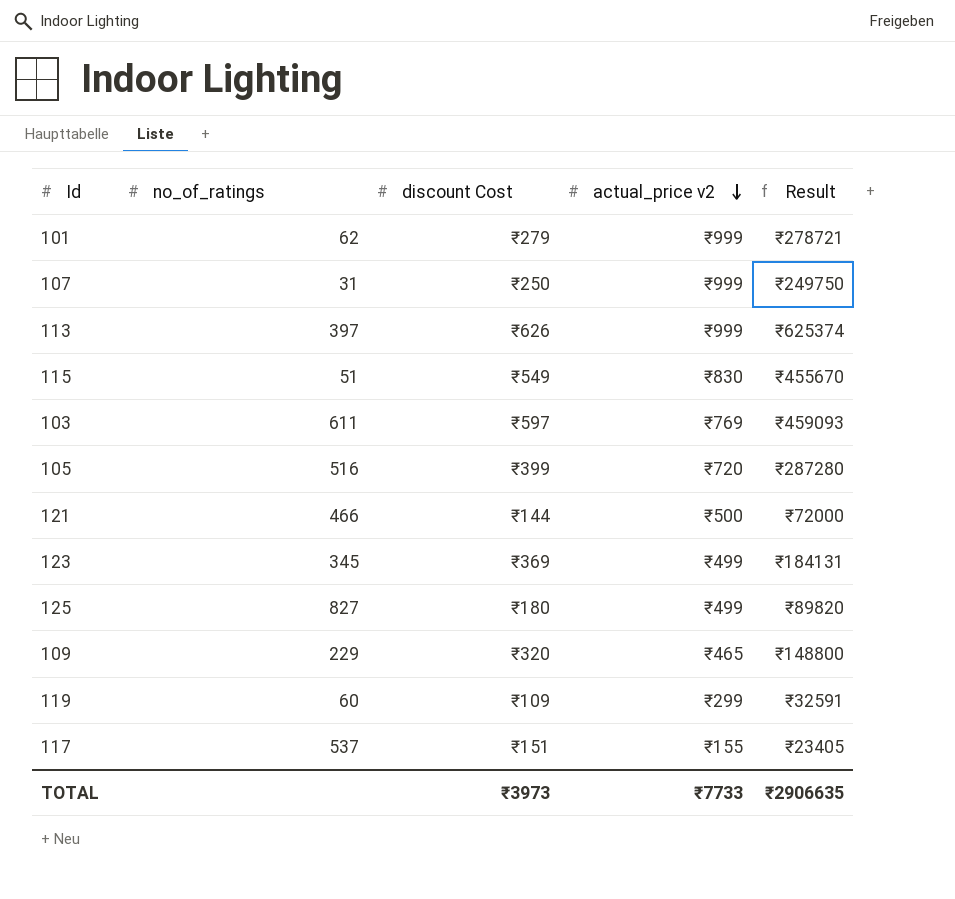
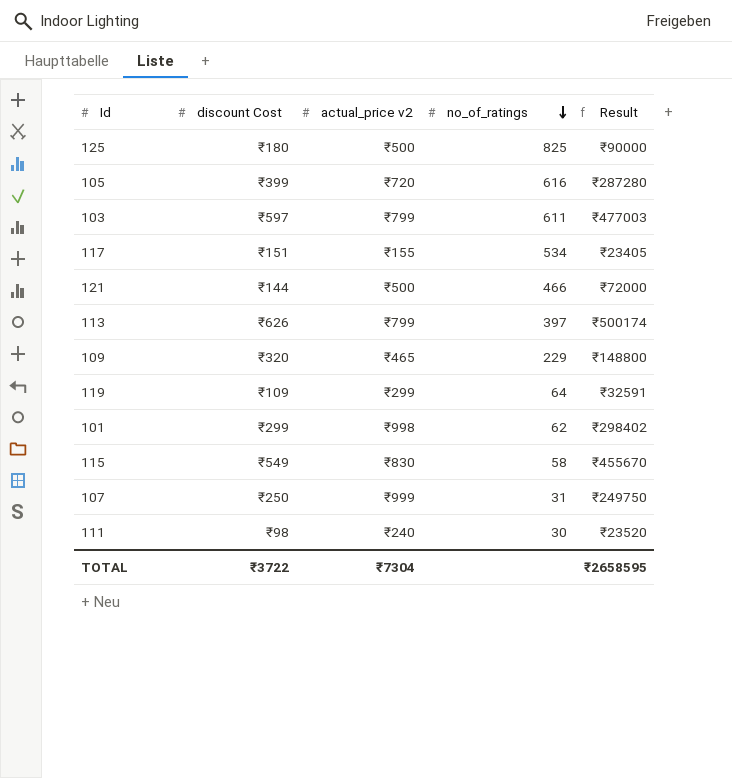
row order: actual_price v2 descending -> no_of_ratings descending
column no_of_ratings | position: 2 -> 4
row 123: 345 | ₹369 | ₹499 | ₹184131 -> none
125 | actual_price v2: ₹499 -> ₹500
125 | no_of_ratings: 827 -> 825
125 | Result: ₹89820 -> ₹90000
105 | no_of_ratings: 516 -> 616
103 | actual_price v2: ₹769 -> ₹799
103 | Result: ₹459093 -> ₹477003
117 | no_of_ratings: 537 -> 534
113 | actual_price v2: ₹999 -> ₹799
113 | Result: ₹625374 -> ₹500174
119 | no_of_ratings: 60 -> 64
101 | discount Cost: ₹279 -> ₹299
101 | actual_price v2: ₹999 -> ₹998
101 | Result: ₹278721 -> ₹298402
115 | no_of_ratings: 51 -> 58
row 111: none -> ₹98 | ₹240 | 30 | ₹23520
TOTAL | discount Cost: ₹3973 -> ₹3722
TOTAL | actual_price v2: ₹7733 -> ₹7304
TOTAL | Result: ₹2906635 -> ₹2658595

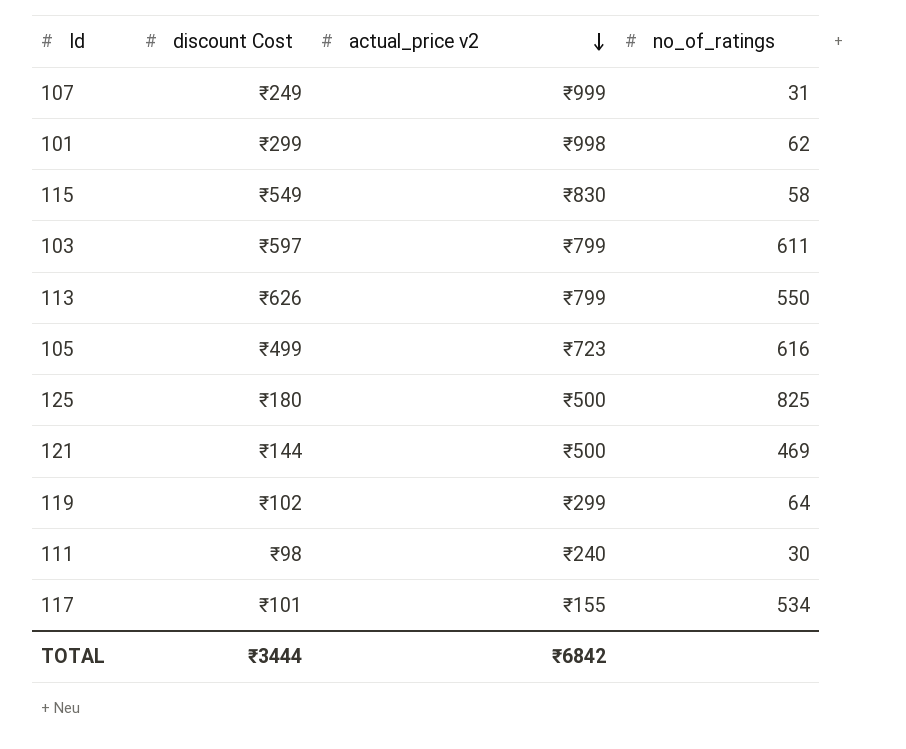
row order: no_of_ratings descending -> actual_price v2 descending
column Result | formula: [discount Cost] * [actual_price v2] -> none
row 109: ₹320 | ₹465 | 229 | ₹148800 -> none
107 | discount Cost: ₹250 -> ₹249
113 | no_of_ratings: 397 -> 550
105 | discount Cost: ₹399 -> ₹499
105 | actual_price v2: ₹720 -> ₹723
121 | no_of_ratings: 466 -> 469
119 | discount Cost: ₹109 -> ₹102
117 | discount Cost: ₹151 -> ₹101
TOTAL | discount Cost: ₹3722 -> ₹3444
TOTAL | actual_price v2: ₹7304 -> ₹6842

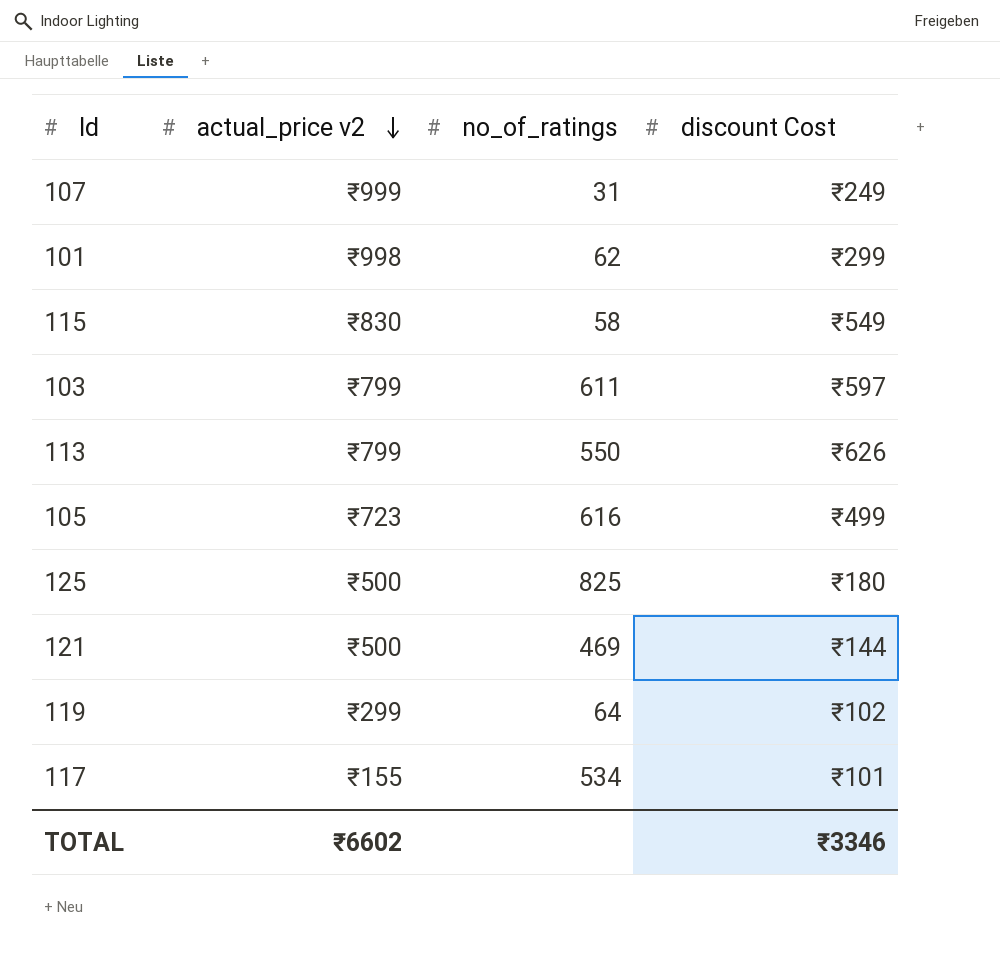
column discount Cost | position: 2 -> 4
row 111: ₹98 | ₹240 | 30 -> none
TOTAL | actual_price v2: ₹6842 -> ₹6602
TOTAL | discount Cost: ₹3444 -> ₹3346

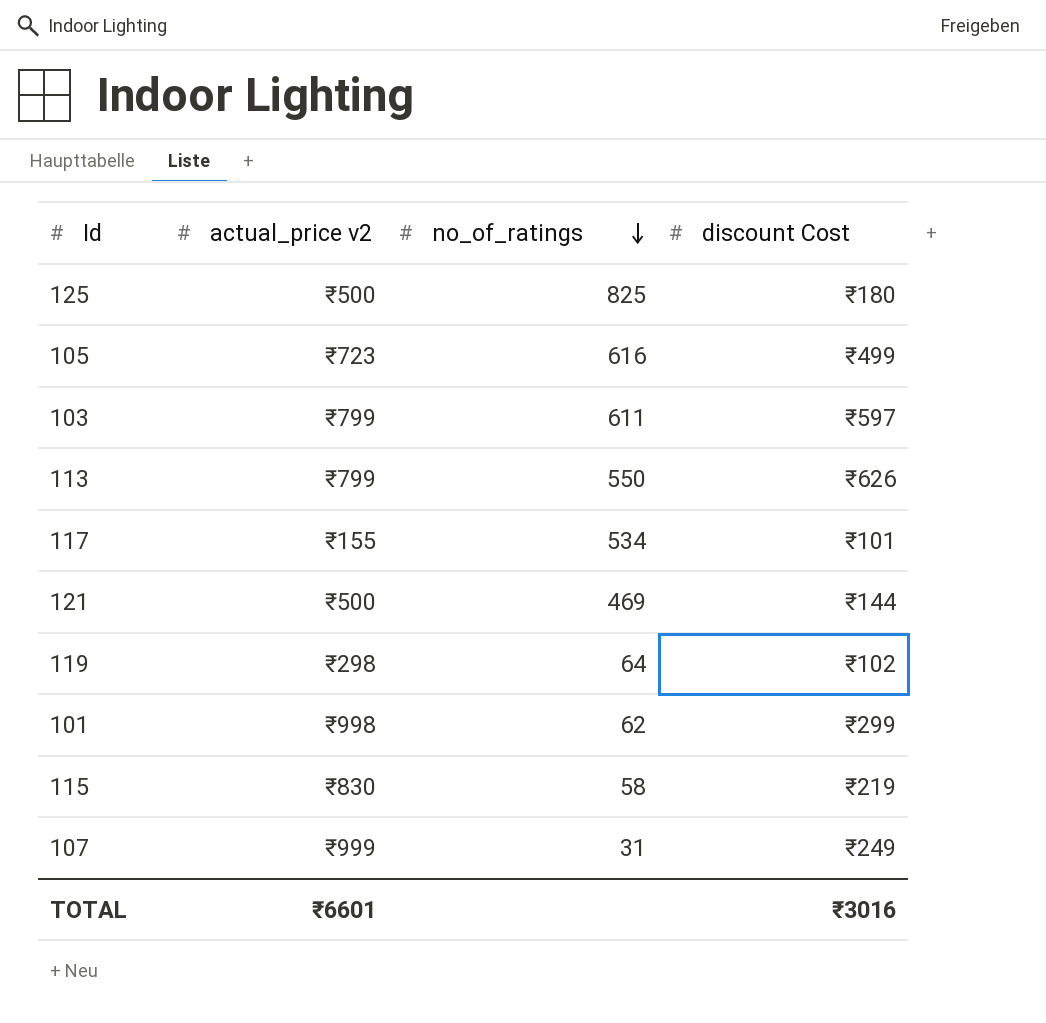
row order: actual_price v2 descending -> no_of_ratings descending
119 | actual_price v2: ₹299 -> ₹298
115 | discount Cost: ₹549 -> ₹219
TOTAL | actual_price v2: ₹6602 -> ₹6601
TOTAL | discount Cost: ₹3346 -> ₹3016

